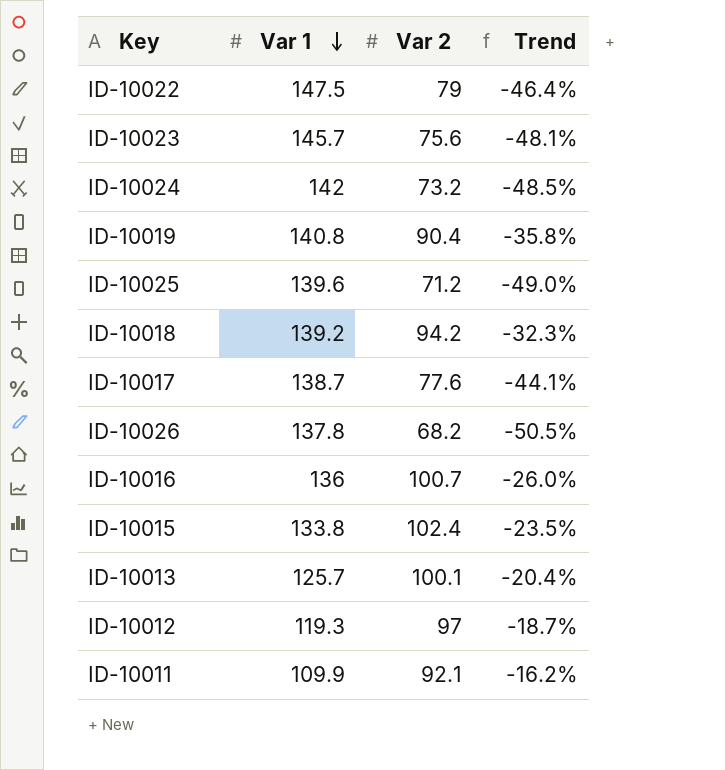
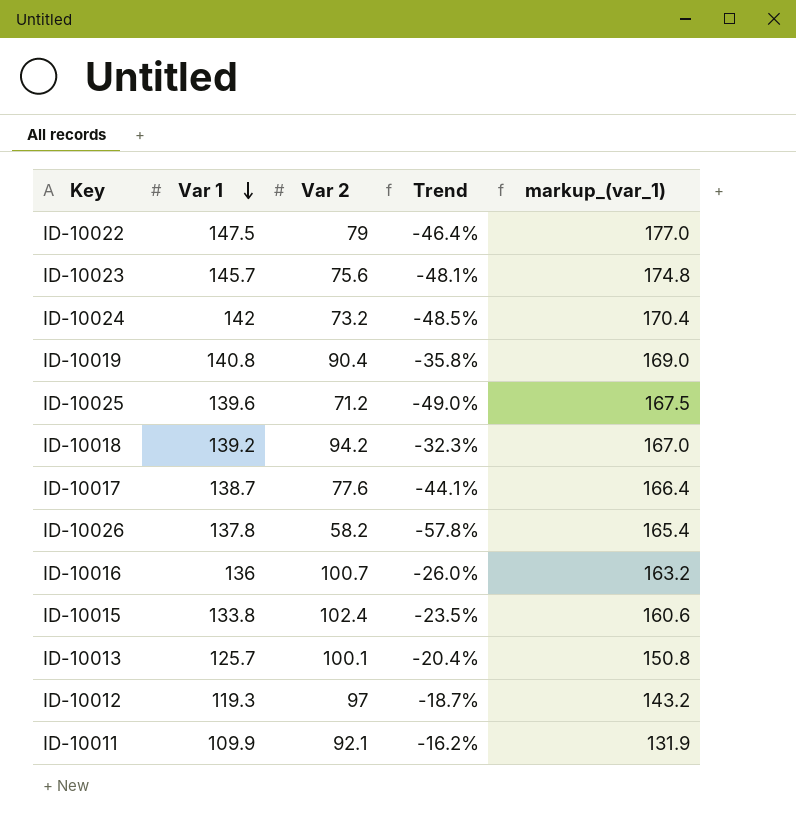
column markup_(var_1) | formula: none -> [Var 1] * 1.2
ID-10026 | Var 2: 68.2 -> 58.2
ID-10026 | Trend: -50.5% -> -57.8%

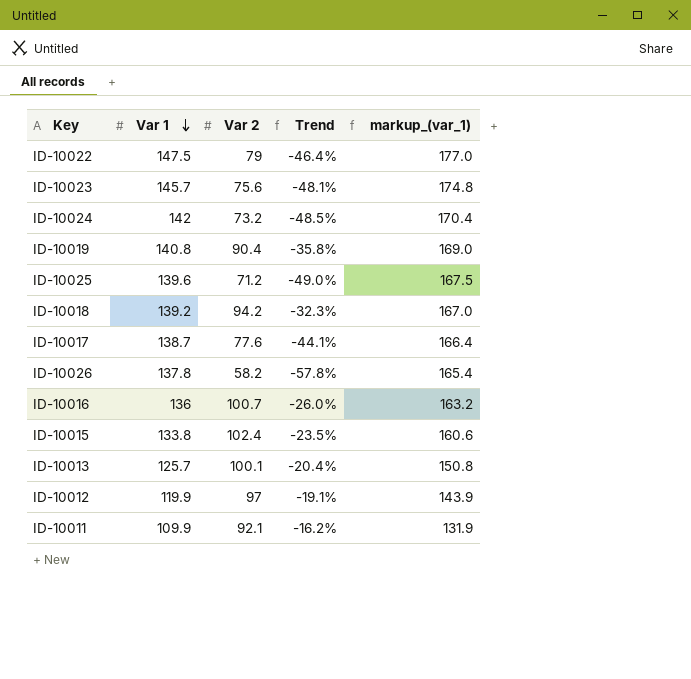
ID-10012 | Var 1: 119.3 -> 119.9
ID-10012 | Trend: -18.7% -> -19.1%
ID-10012 | markup_(var_1): 143.2 -> 143.9

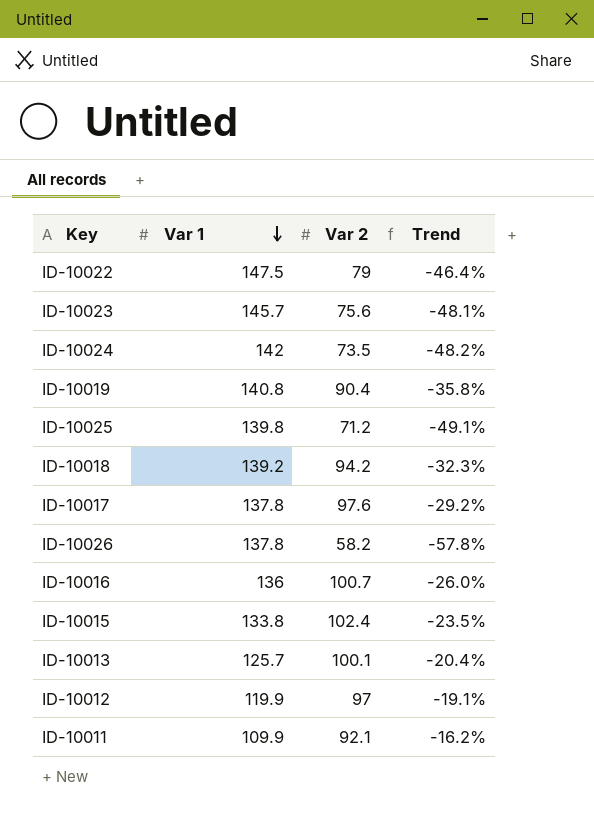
column markup_(var_1) | formula: [Var 1] * 1.2 -> none
ID-10024 | Var 2: 73.2 -> 73.5
ID-10024 | Trend: -48.5% -> -48.2%
ID-10025 | Var 1: 139.6 -> 139.8
ID-10025 | Trend: -49.0% -> -49.1%
ID-10017 | Var 1: 138.7 -> 137.8
ID-10017 | Var 2: 77.6 -> 97.6
ID-10017 | Trend: -44.1% -> -29.2%

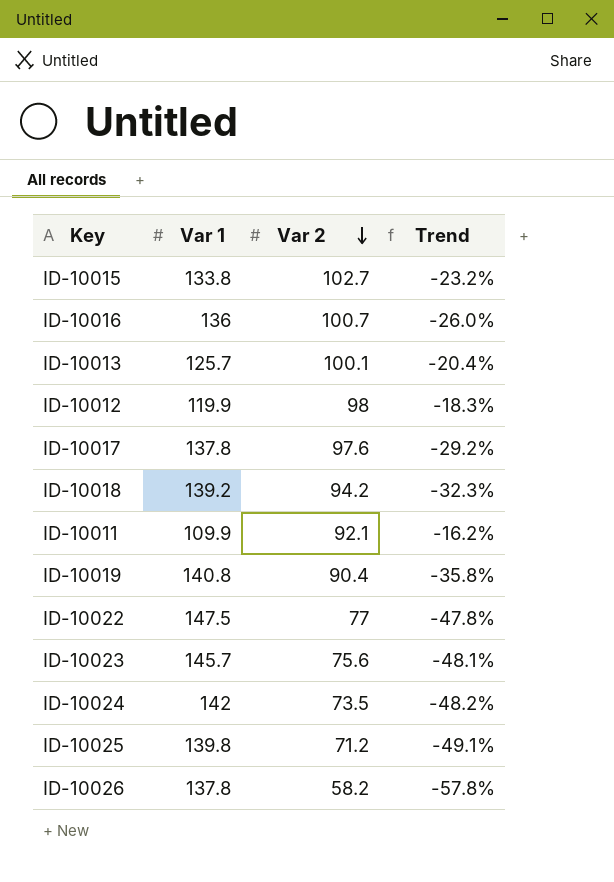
row order: Var 1 descending -> Var 2 descending
ID-10015 | Var 2: 102.4 -> 102.7
ID-10015 | Trend: -23.5% -> -23.2%
ID-10012 | Var 2: 97 -> 98
ID-10012 | Trend: -19.1% -> -18.3%
ID-10022 | Var 2: 79 -> 77
ID-10022 | Trend: -46.4% -> -47.8%

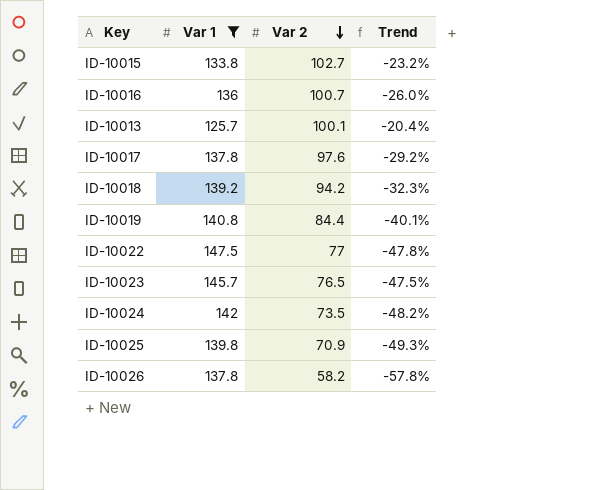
filter: none -> Var 1 >= 125.7
ID-10019 | Var 2: 90.4 -> 84.4
ID-10019 | Trend: -35.8% -> -40.1%
ID-10023 | Var 2: 75.6 -> 76.5
ID-10023 | Trend: -48.1% -> -47.5%
ID-10025 | Var 2: 71.2 -> 70.9
ID-10025 | Trend: -49.1% -> -49.3%

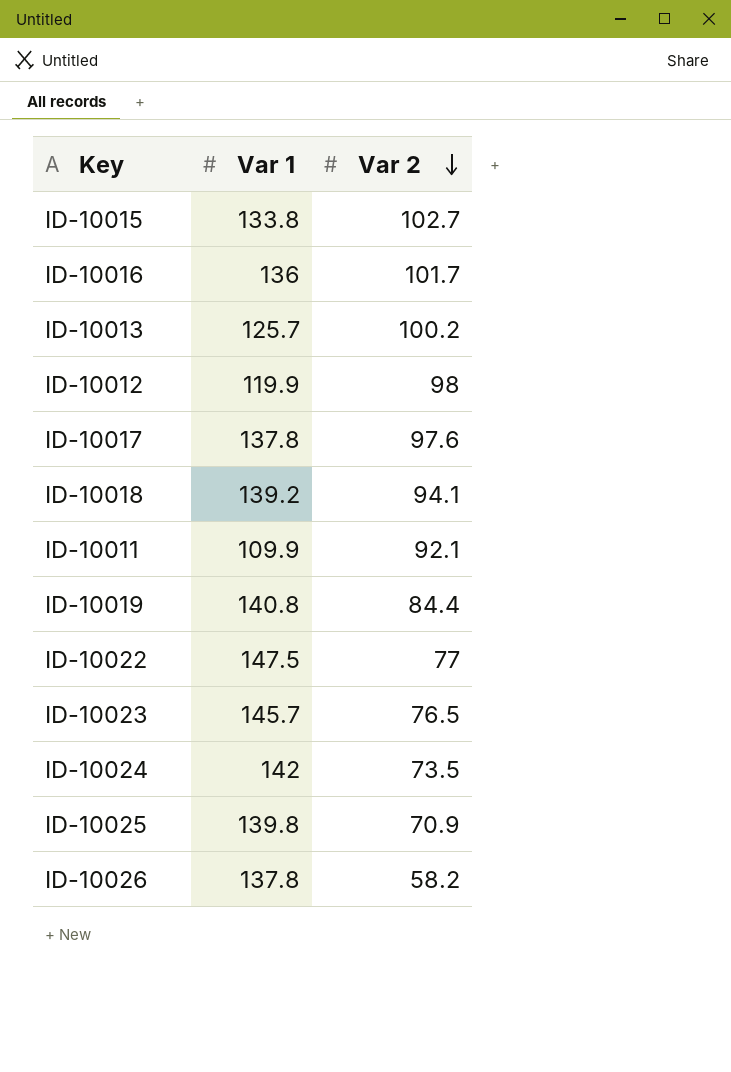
filter: Var 1 >= 125.7 -> none
column Trend | formula: ([Var 2] - [Var 1]) / [Var 1] -> none
ID-10016 | Var 2: 100.7 -> 101.7
ID-10013 | Var 2: 100.1 -> 100.2
ID-10018 | Var 2: 94.2 -> 94.1

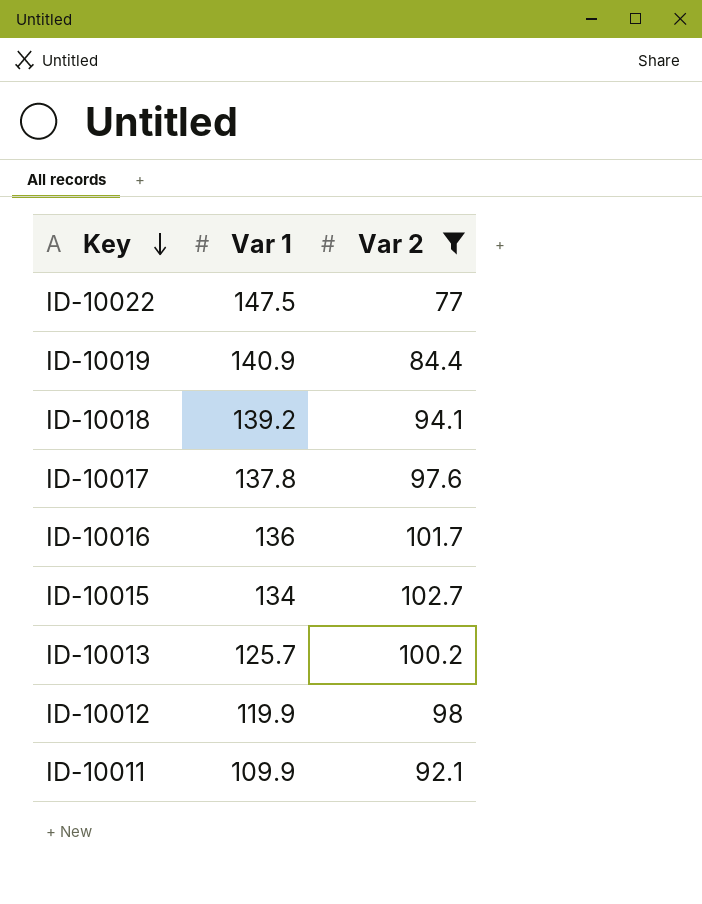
filter: none -> Var 2 >= 77
row order: Var 2 descending -> Key descending
ID-10019 | Var 1: 140.8 -> 140.9
ID-10015 | Var 1: 133.8 -> 134

